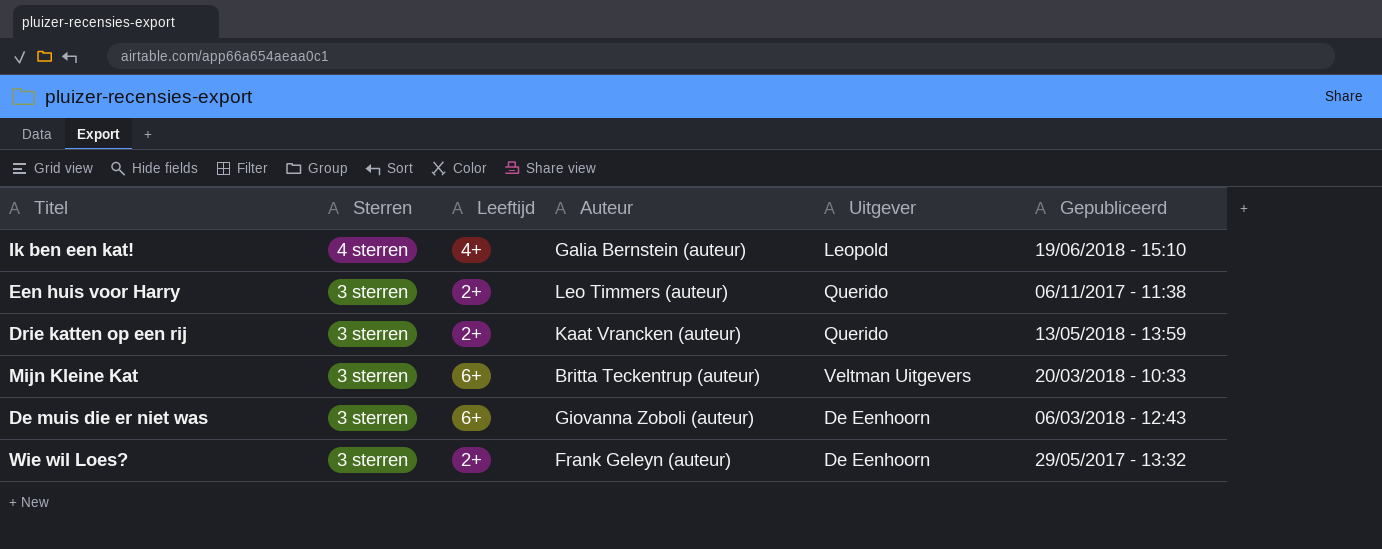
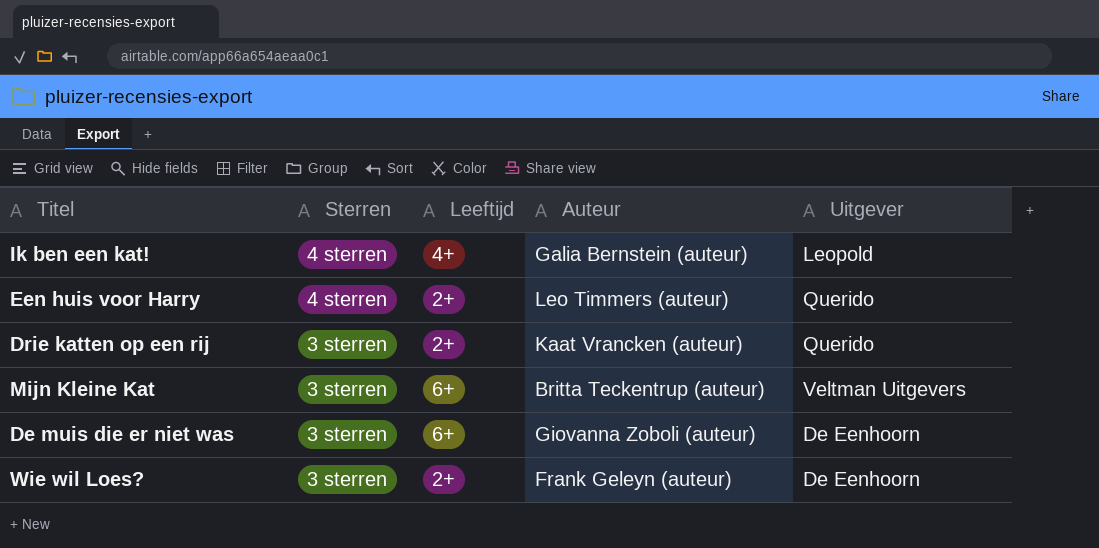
column Gepubliceerd | position: 6 -> none
Een huis voor Harry | Sterren: 3 sterren -> 4 sterren

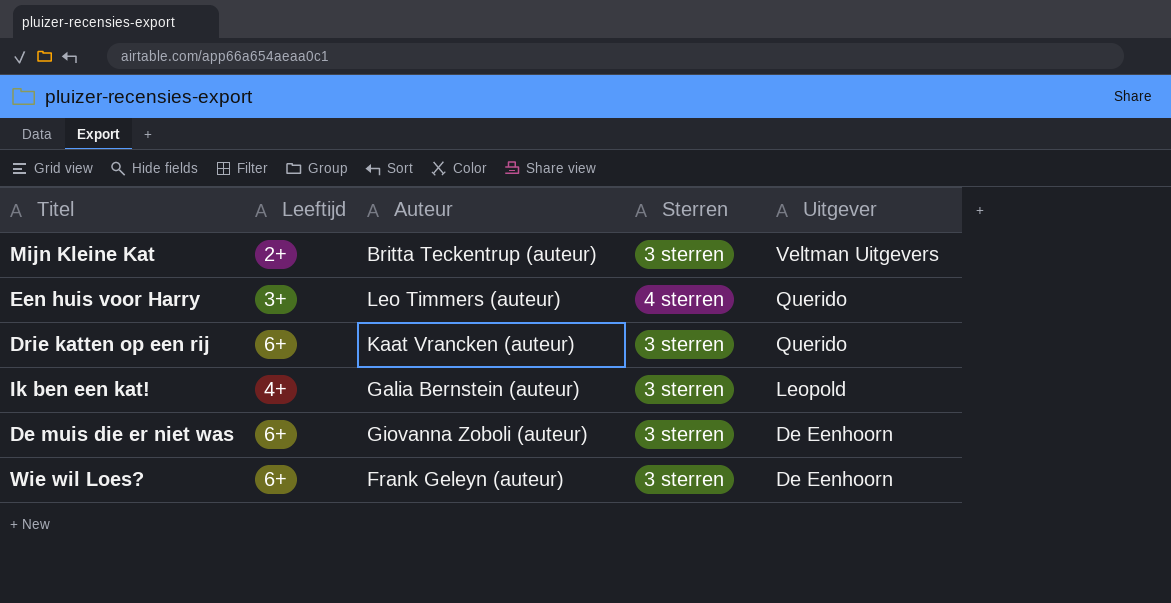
row order: Sterren descending -> Uitgever descending
column Sterren | position: 2 -> 4
Mijn Kleine Kat | Leeftijd: 6+ -> 2+
Een huis voor Harry | Leeftijd: 2+ -> 3+
Drie katten op een rij | Leeftijd: 2+ -> 6+
Ik ben een kat! | Sterren: 4 sterren -> 3 sterren
Wie wil Loes? | Leeftijd: 2+ -> 6+

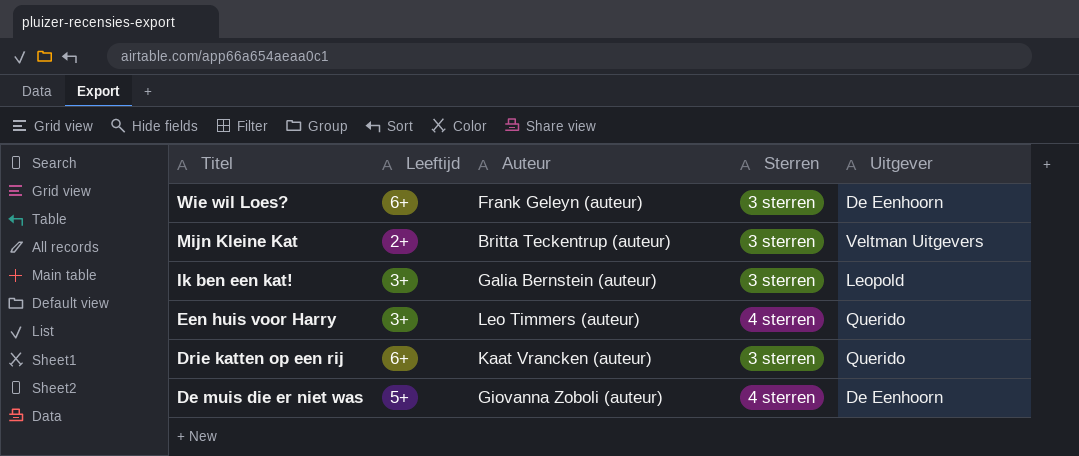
row order: Uitgever descending -> Titel descending
Ik ben een kat! | Leeftijd: 4+ -> 3+
De muis die er niet was | Leeftijd: 6+ -> 5+
De muis die er niet was | Sterren: 3 sterren -> 4 sterren

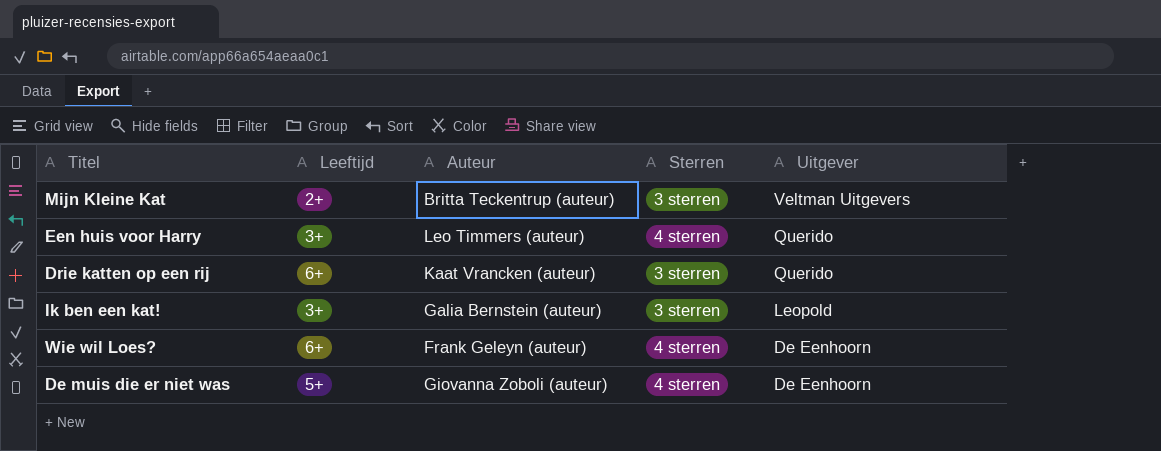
row order: Titel descending -> Uitgever descending
Wie wil Loes? | Sterren: 3 sterren -> 4 sterren

